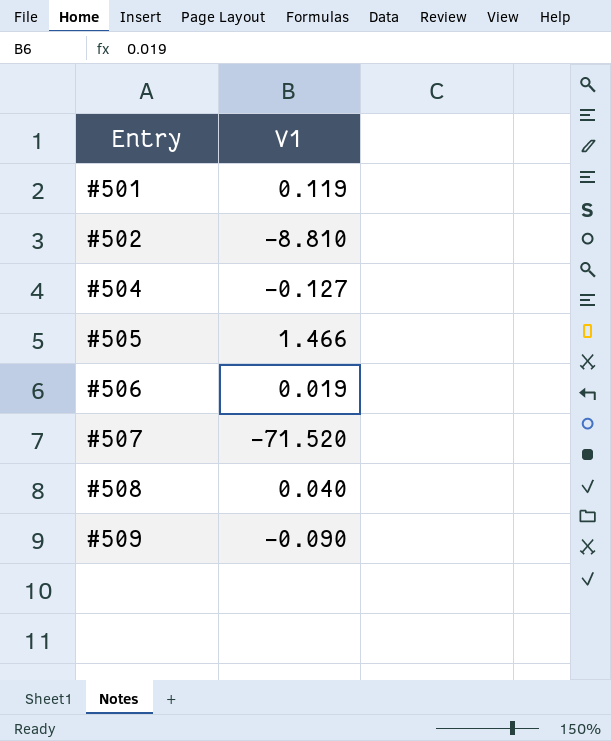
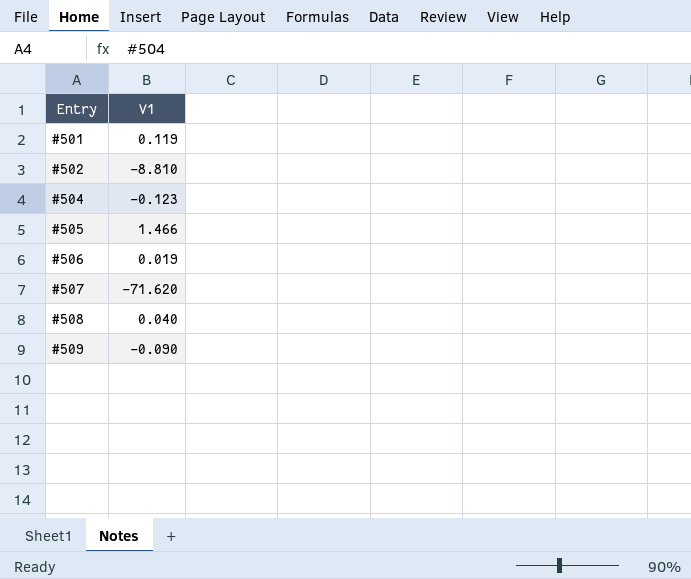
#504 | V1: -0.127 -> -0.123
#507 | V1: -71.520 -> -71.620

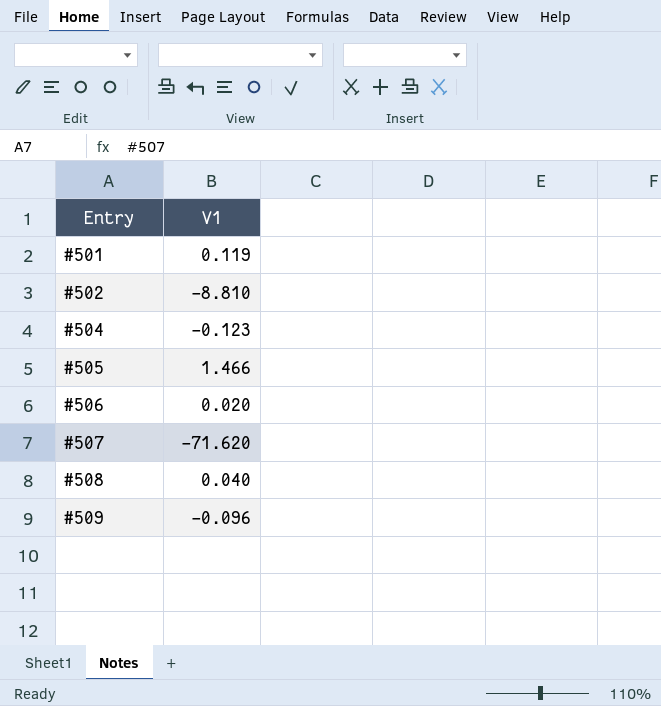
#506 | V1: 0.019 -> 0.020
#509 | V1: -0.090 -> -0.096

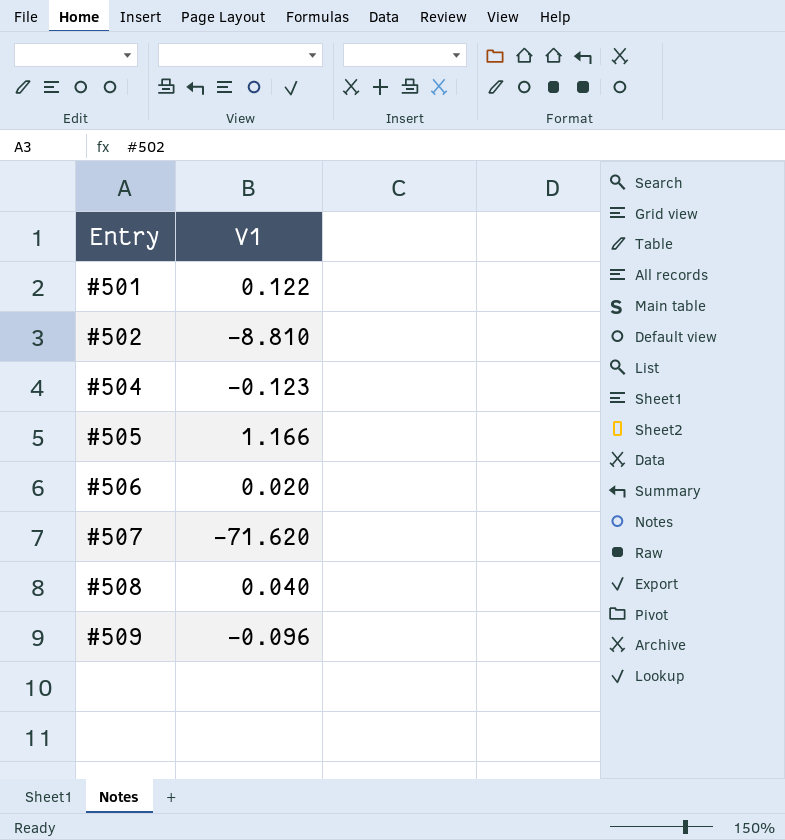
#501 | V1: 0.119 -> 0.122
#505 | V1: 1.466 -> 1.166

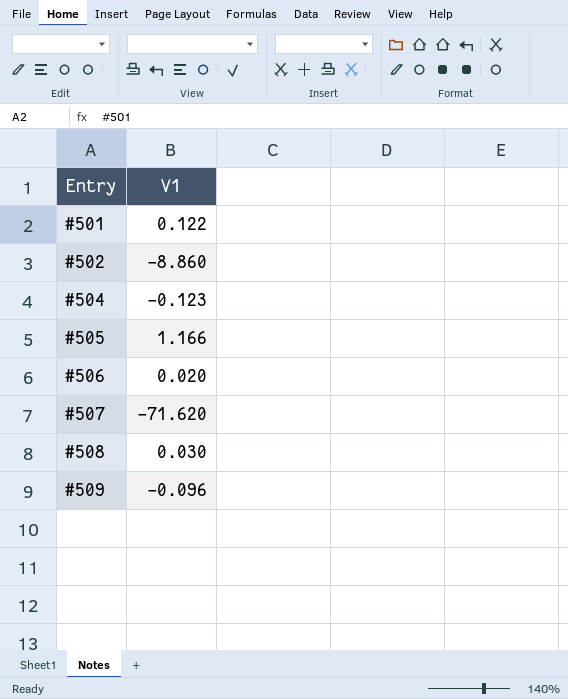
#502 | V1: -8.810 -> -8.860
#508 | V1: 0.040 -> 0.030

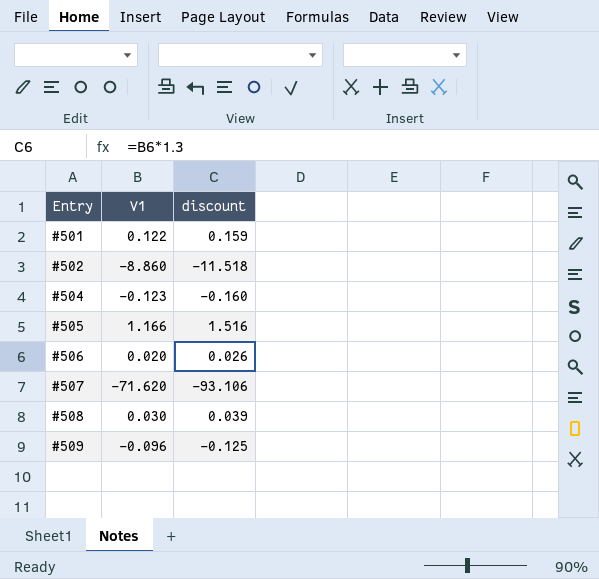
column discount | formula: none -> [V1] * 1.3

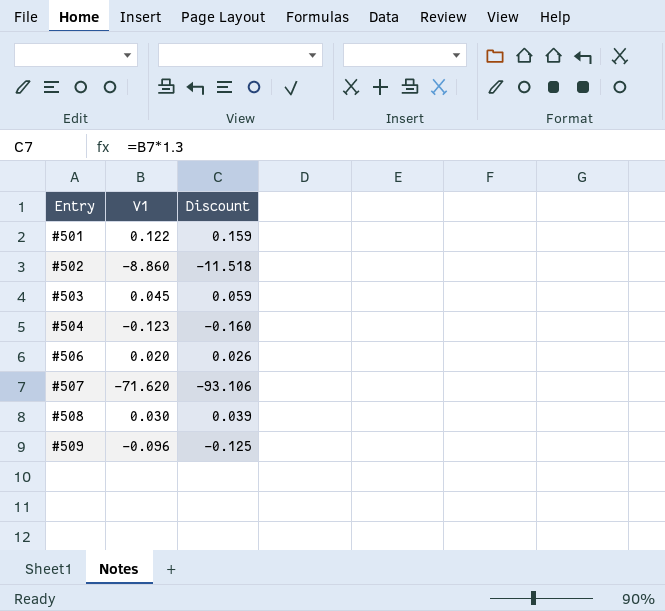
column name: discount -> Discount
row #505: 1.166 | 1.516 -> none
row #503: none -> 0.045 | 0.059

